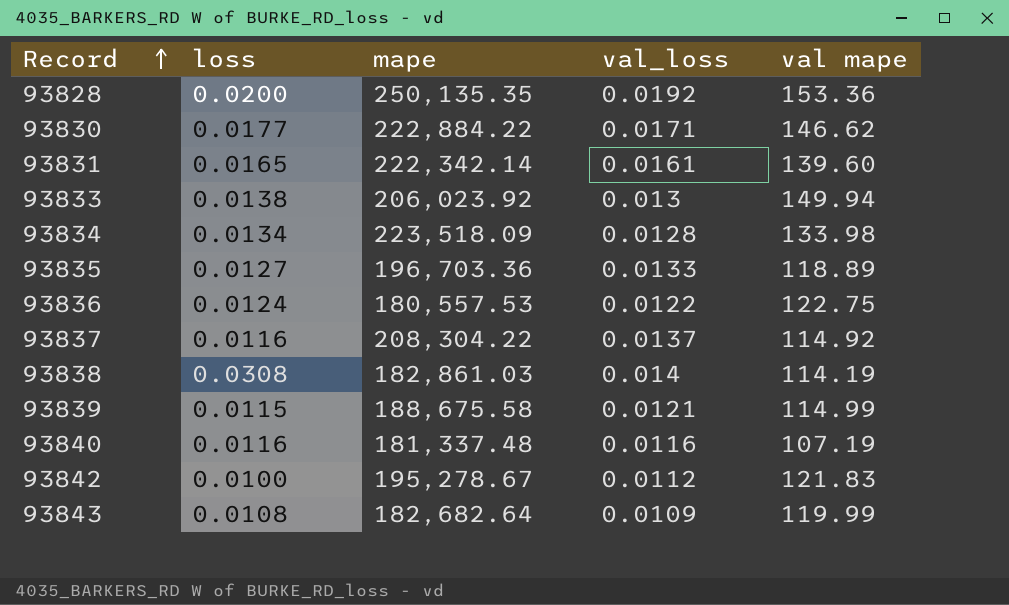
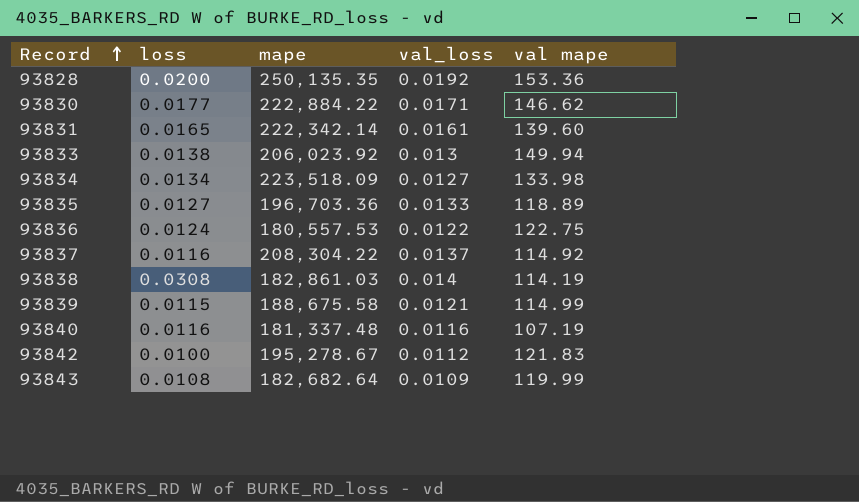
93834 | val_loss: 0.0128 -> 0.0127

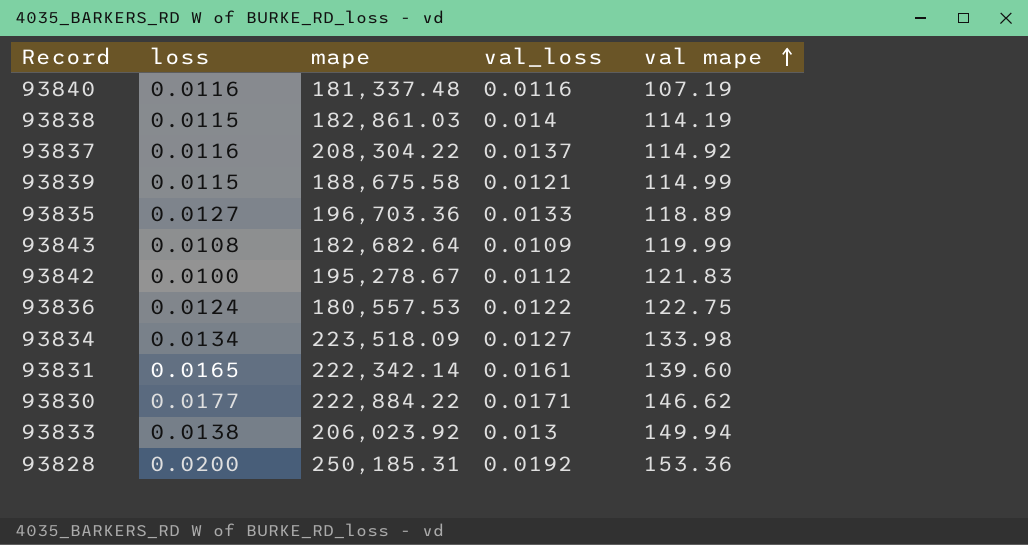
row order: Record ascending -> val mape ascending
93838 | loss: 0.0308 -> 0.0115
93828 | mape: 250,135.35 -> 250,185.31

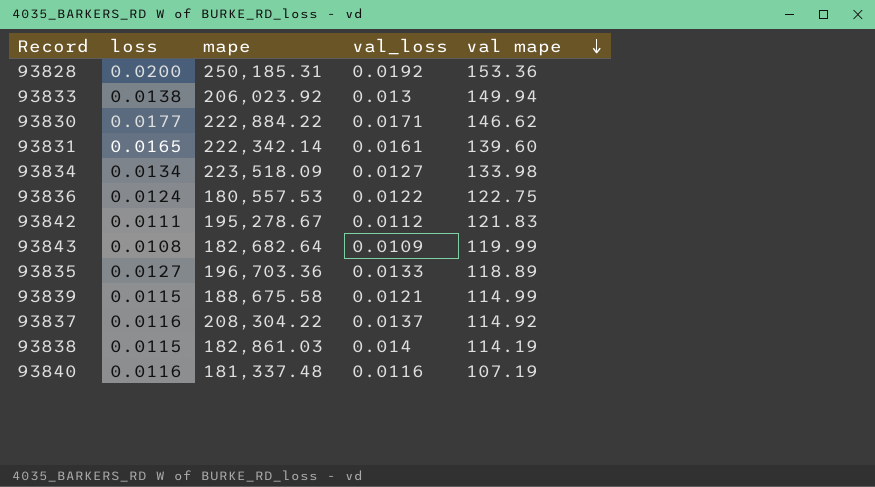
row order: val mape ascending -> val mape descending
93842 | loss: 0.0100 -> 0.0111

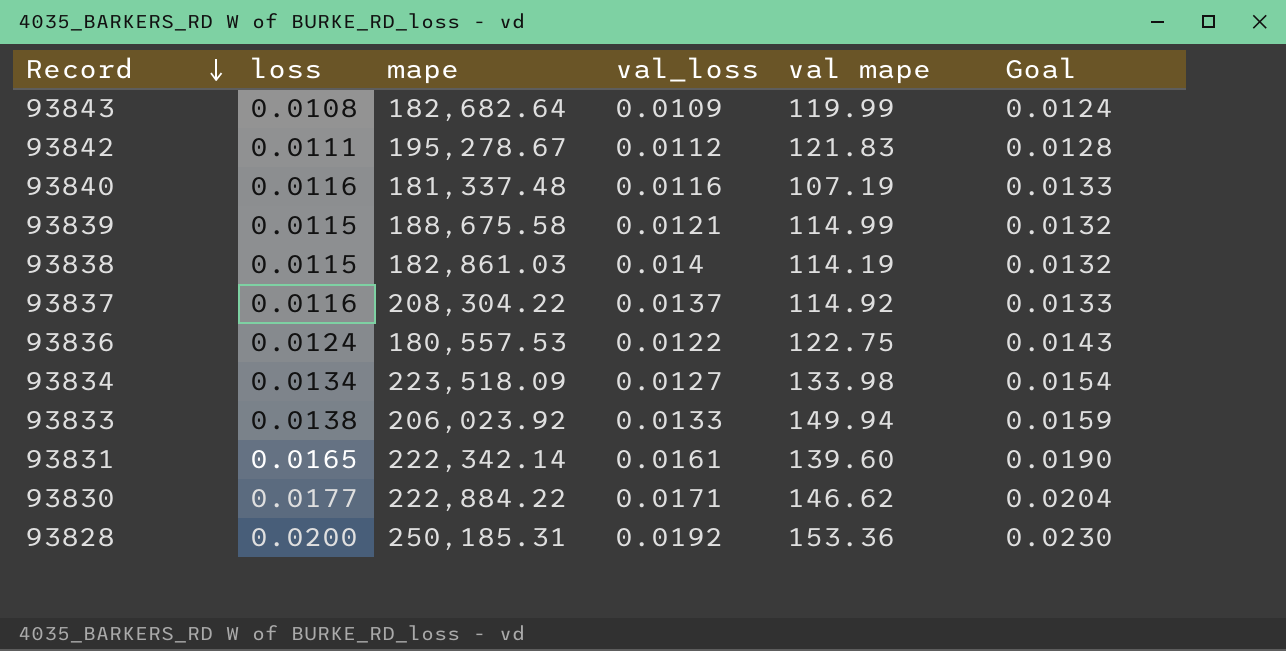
row order: val mape descending -> Record descending
column Goal | formula: none -> [loss] * 1.15
row 93835: 0.0127 | 196,703.36 | 0.0133 | 118.89 -> none
93833 | val_loss: 0.013 -> 0.0133

